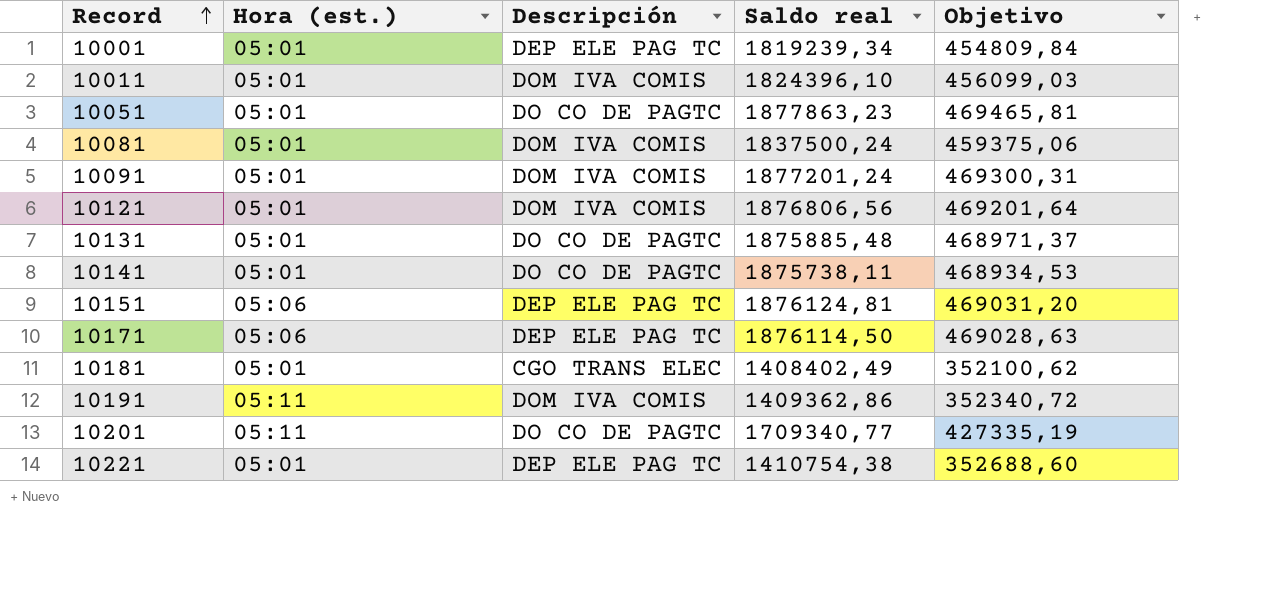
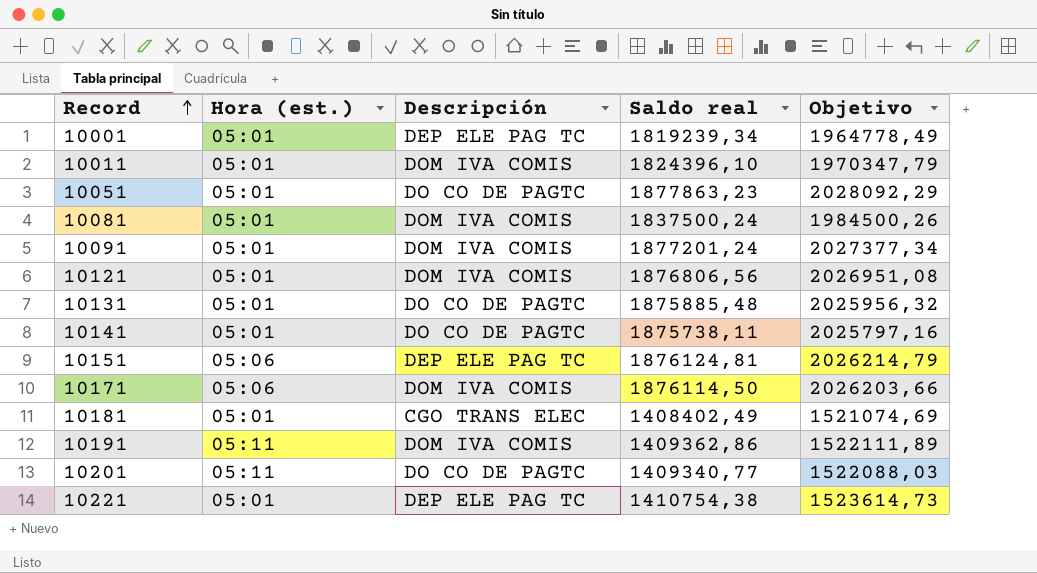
column Objetivo | formula: [Saldo real] * 0,25 -> [Saldo real] * 1,08
10171 | Descripción: DEP ELE PAG TC -> DOM IVA COMIS
10201 | Saldo real: 1709340,77 -> 1409340,77

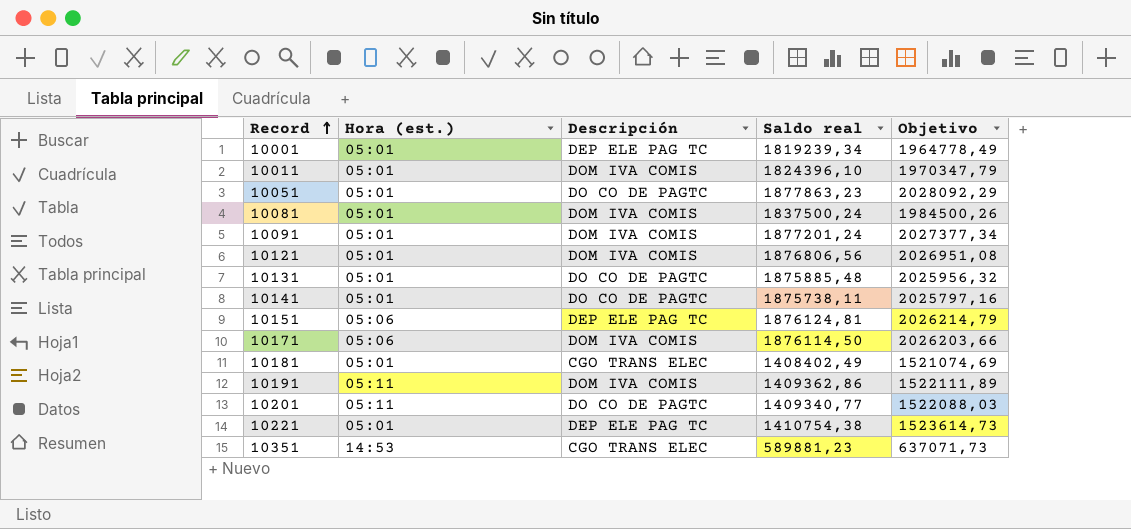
row 10351: none -> 14:53 | CGO TRANS ELEC | 589881,23 | 637071,73

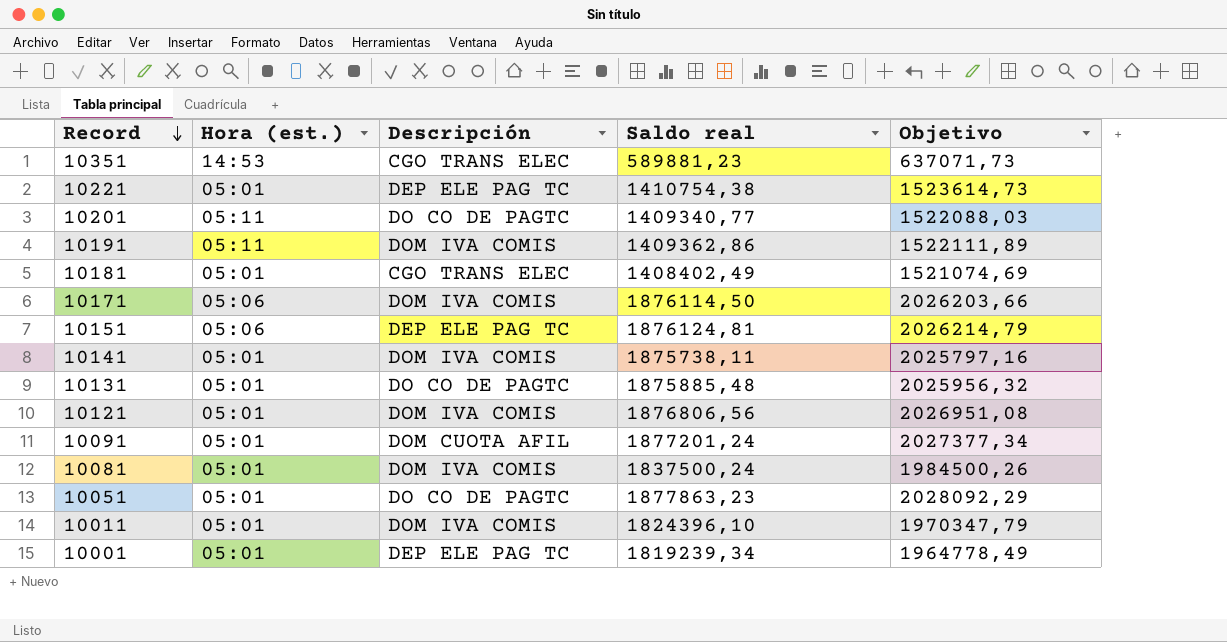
row order: Record ascending -> Record descending
10141 | Descripción: DO CO DE PAGTC -> DOM IVA COMIS
10091 | Descripción: DOM IVA COMIS -> DOM CUOTA AFIL

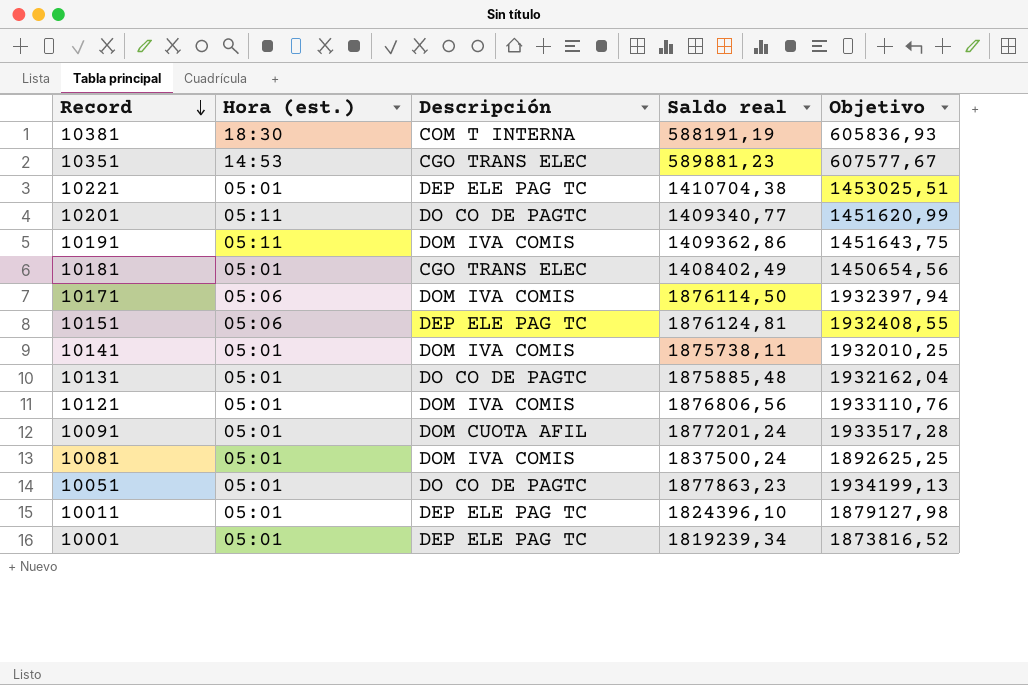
column Objetivo | formula: [Saldo real] * 1,08 -> [Saldo real] * 1,03
row 10381: none -> 18:30 | COM T INTERNA | 588191,19 | 605836,93
10221 | Saldo real: 1410754,38 -> 1410704,38
10011 | Descripción: DOM IVA COMIS -> DEP ELE PAG TC

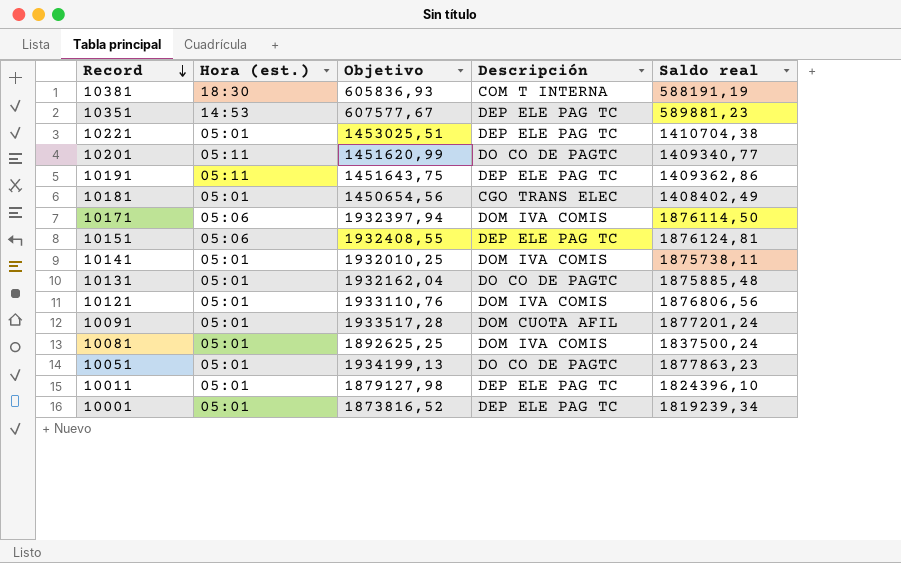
column Objetivo | position: 5 -> 3
10351 | Descripción: CGO TRANS ELEC -> DEP ELE PAG TC
10191 | Descripción: DOM IVA COMIS -> DEP ELE PAG TC

